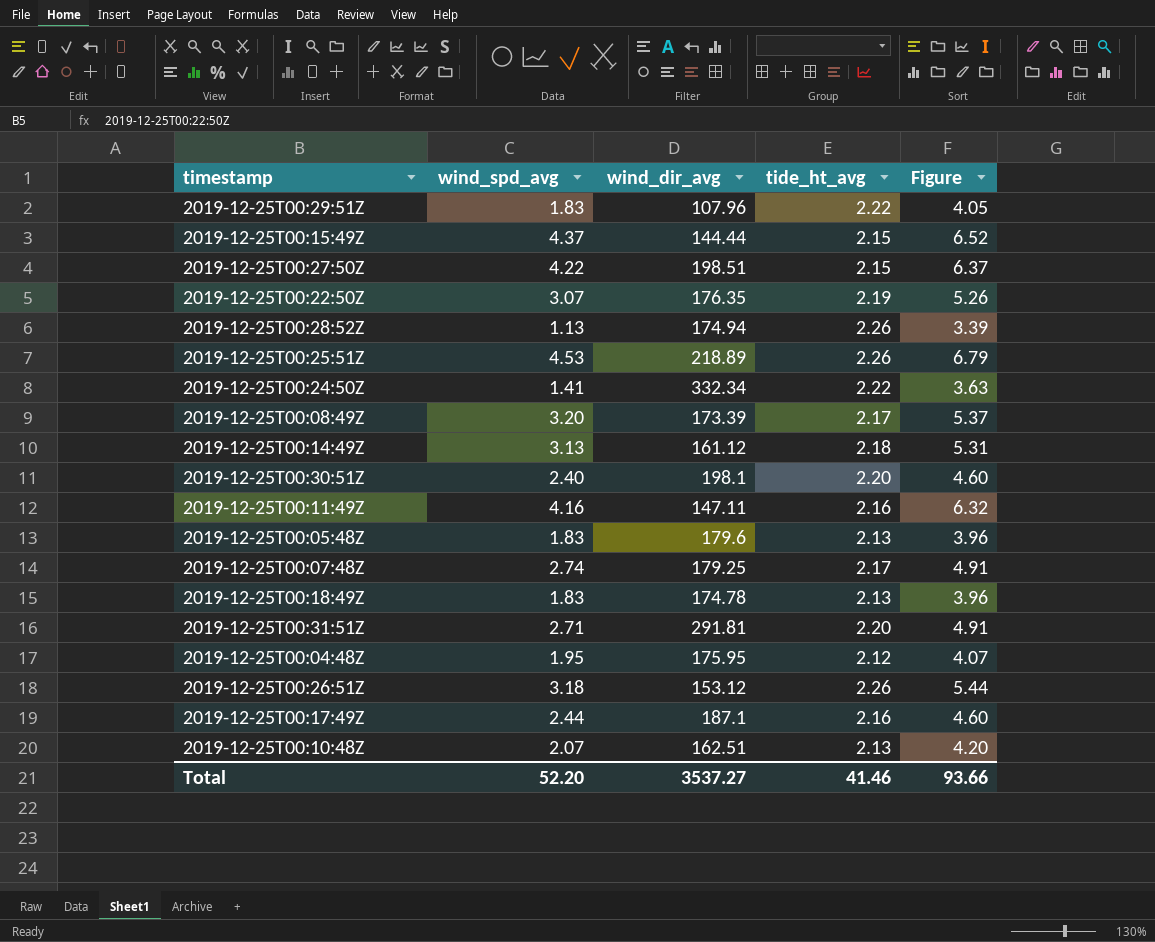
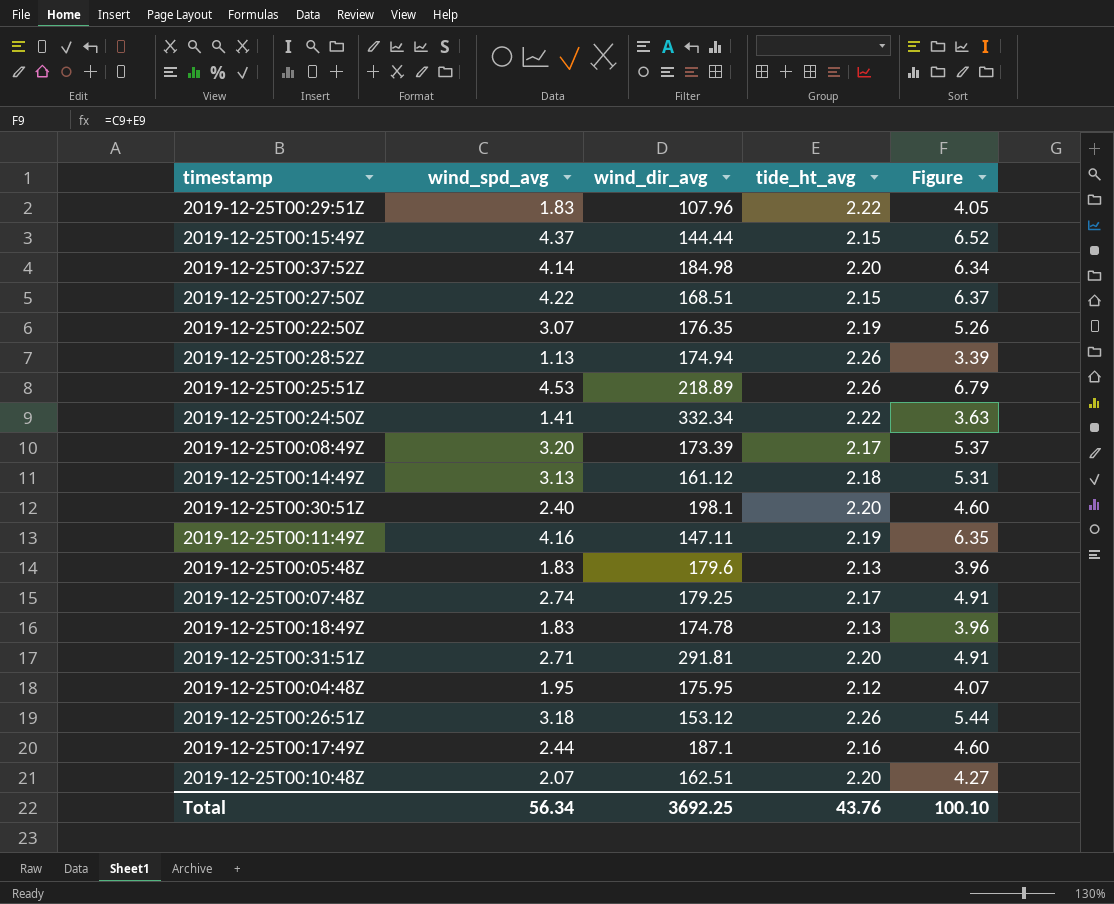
row 2019-12-25T00:37:52Z: none -> 4.14 | 184.98 | 2.20 | 6.34
2019-12-25T00:27:50Z | wind_dir_avg: 198.51 -> 168.51
2019-12-25T00:11:49Z | tide_ht_avg: 2.16 -> 2.19
2019-12-25T00:11:49Z | Figure: 6.32 -> 6.35
2019-12-25T00:10:48Z | tide_ht_avg: 2.13 -> 2.20
2019-12-25T00:10:48Z | Figure: 4.20 -> 4.27
Total | wind_spd_avg: 52.20 -> 56.34
Total | wind_dir_avg: 3537.27 -> 3692.25
Total | tide_ht_avg: 41.46 -> 43.76
Total | Figure: 93.66 -> 100.10

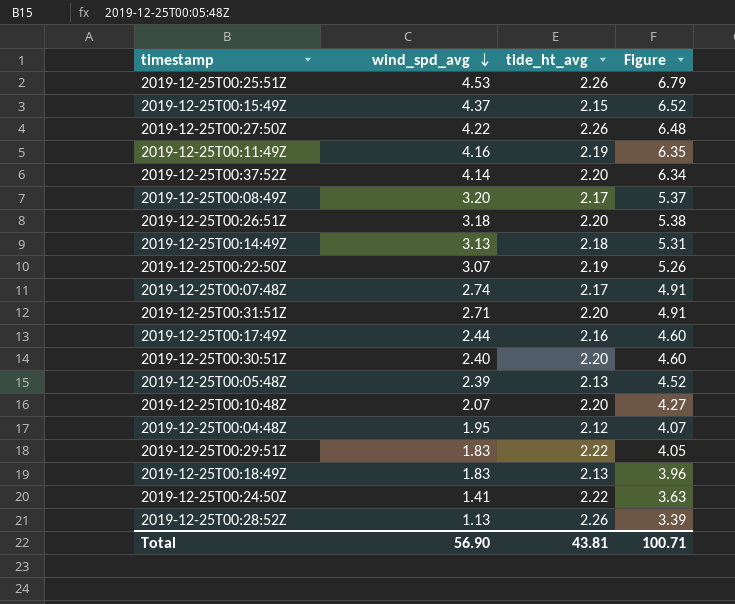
row order: none -> wind_spd_avg descending
column wind_dir_avg | position: 3 -> none
2019-12-25T00:27:50Z | tide_ht_avg: 2.15 -> 2.26
2019-12-25T00:27:50Z | Figure: 6.37 -> 6.48
2019-12-25T00:26:51Z | tide_ht_avg: 2.26 -> 2.20
2019-12-25T00:26:51Z | Figure: 5.44 -> 5.38
2019-12-25T00:05:48Z | wind_spd_avg: 1.83 -> 2.39
2019-12-25T00:05:48Z | Figure: 3.96 -> 4.52
Total | wind_spd_avg: 56.34 -> 56.90
Total | tide_ht_avg: 43.76 -> 43.81
Total | Figure: 100.10 -> 100.71

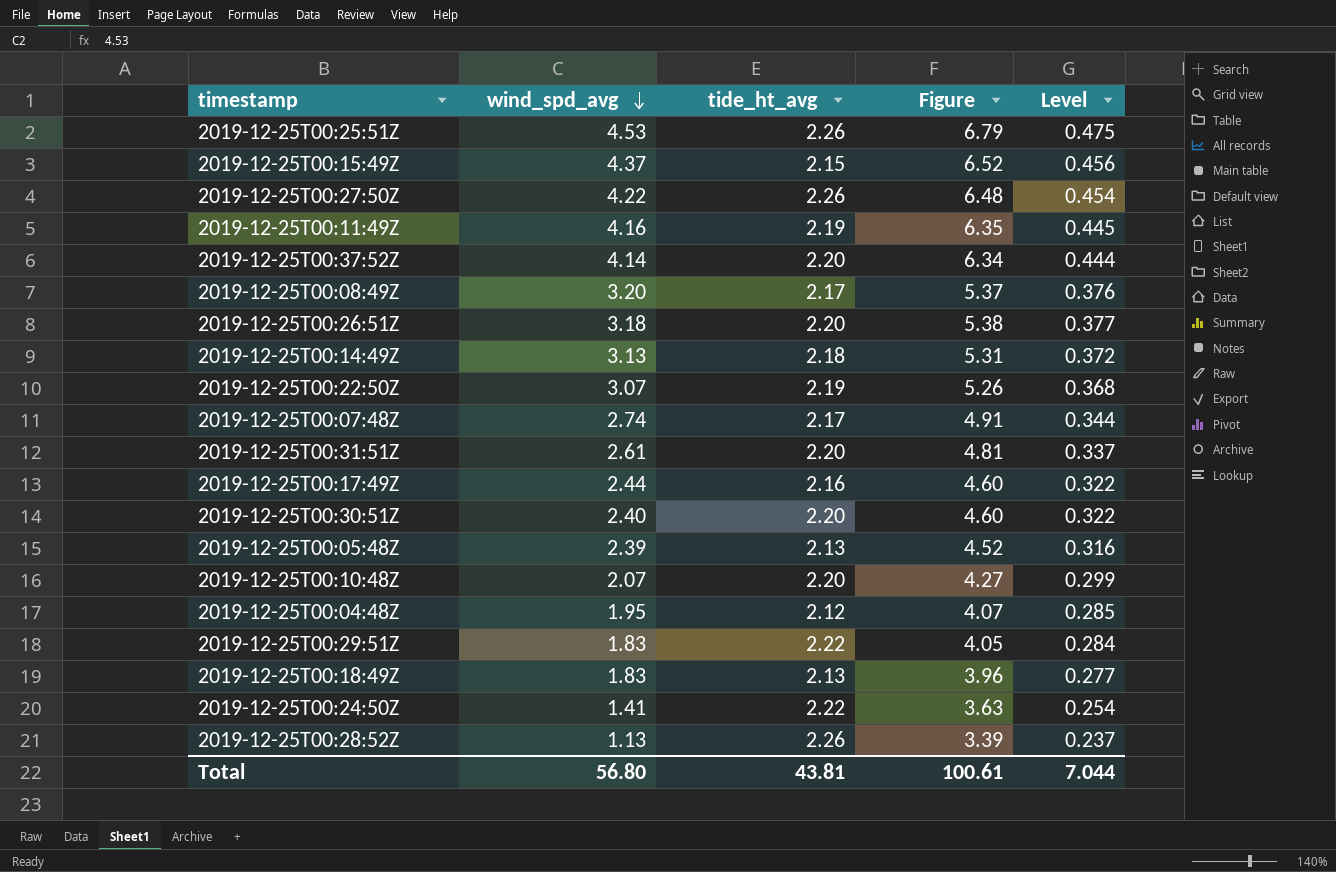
column Level | formula: none -> [Figure] * 0.07
2019-12-25T00:31:51Z | wind_spd_avg: 2.71 -> 2.61
2019-12-25T00:31:51Z | Figure: 4.91 -> 4.81
Total | wind_spd_avg: 56.90 -> 56.80
Total | Figure: 100.71 -> 100.61

